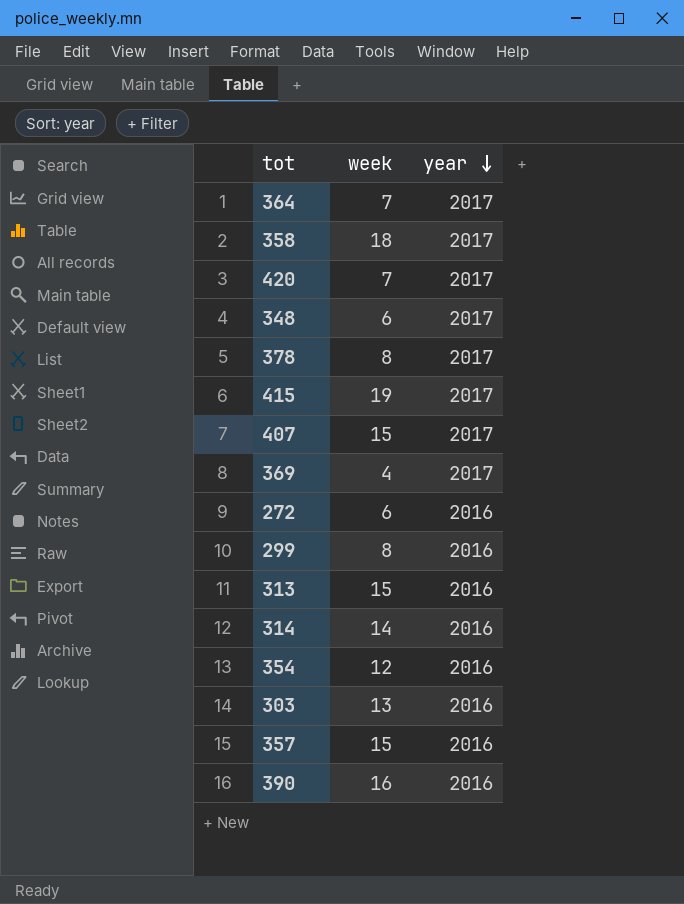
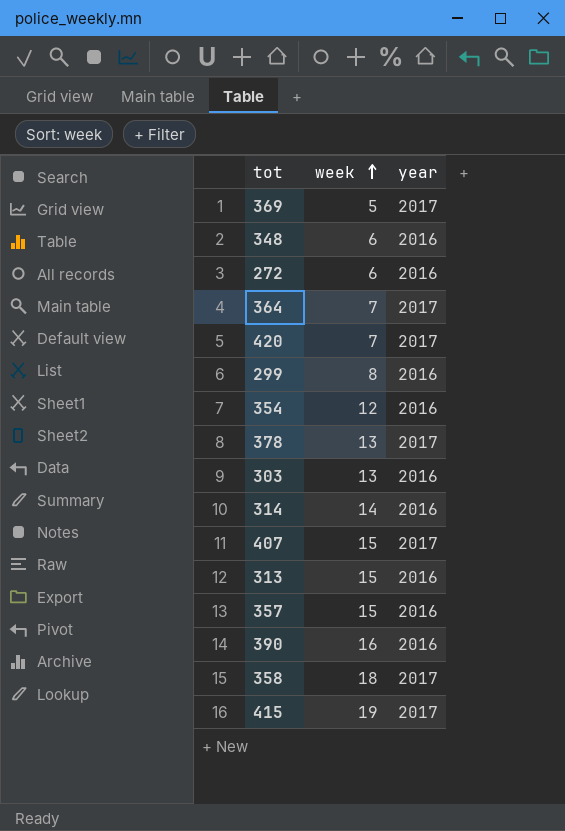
row order: year descending -> week ascending
369 | week: 4 -> 5
348 | year: 2017 -> 2016
378 | week: 8 -> 13

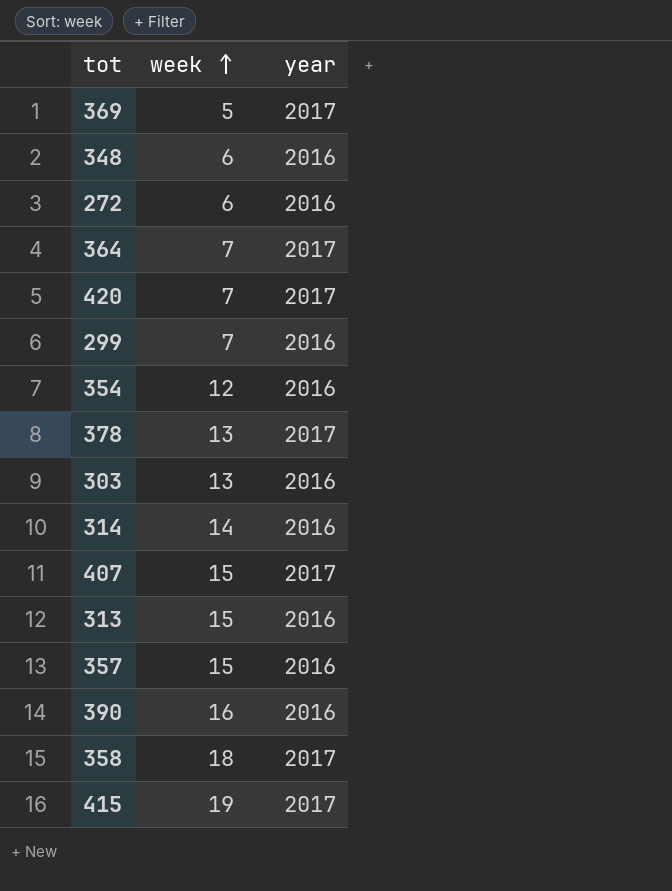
299 | week: 8 -> 7

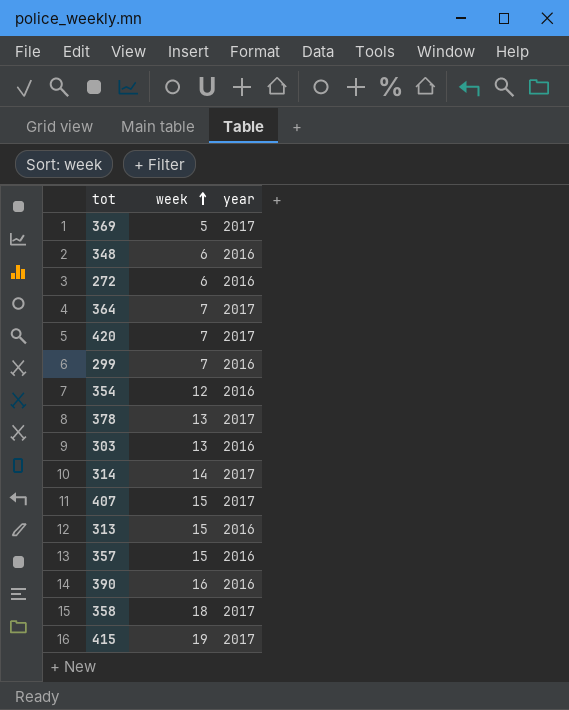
314 | year: 2016 -> 2017

